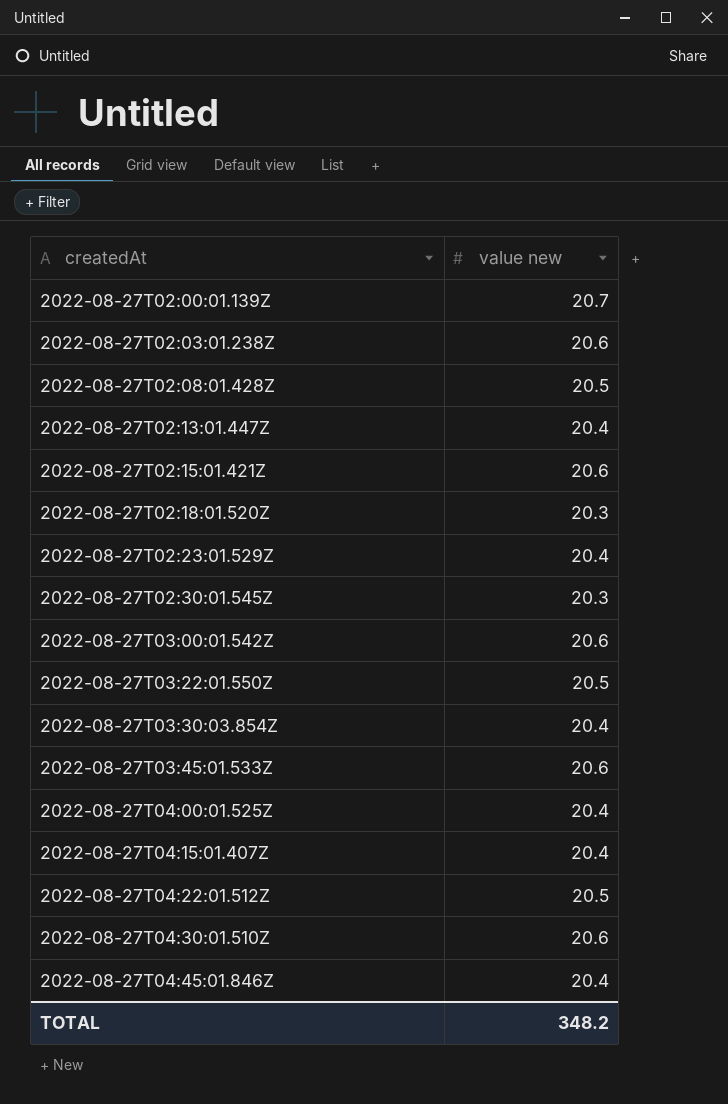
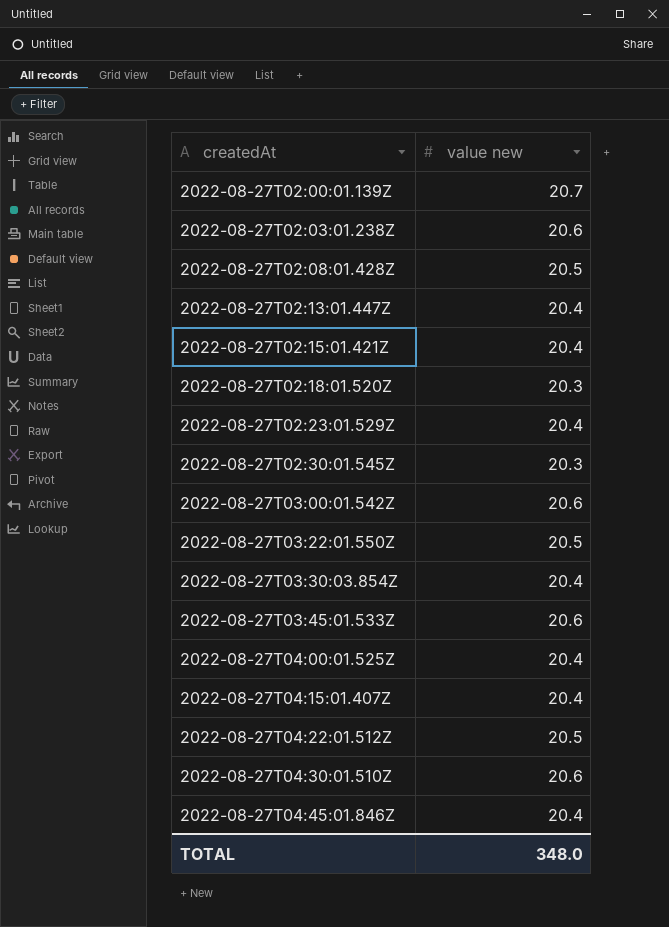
2022-08-27T02:15:01.421Z | value new: 20.6 -> 20.4
TOTAL | value new: 348.2 -> 348.0

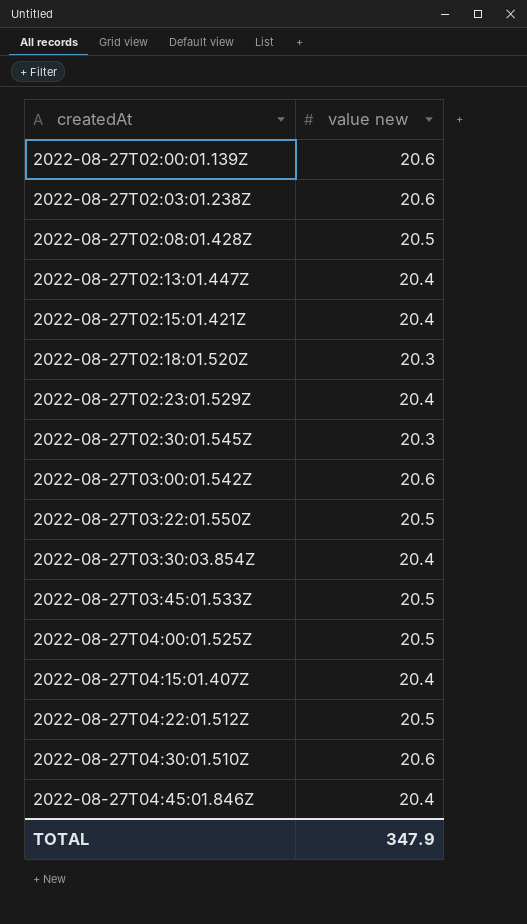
2022-08-27T02:00:01.139Z | value new: 20.7 -> 20.6
2022-08-27T03:45:01.533Z | value new: 20.6 -> 20.5
2022-08-27T04:00:01.525Z | value new: 20.4 -> 20.5
TOTAL | value new: 348.0 -> 347.9

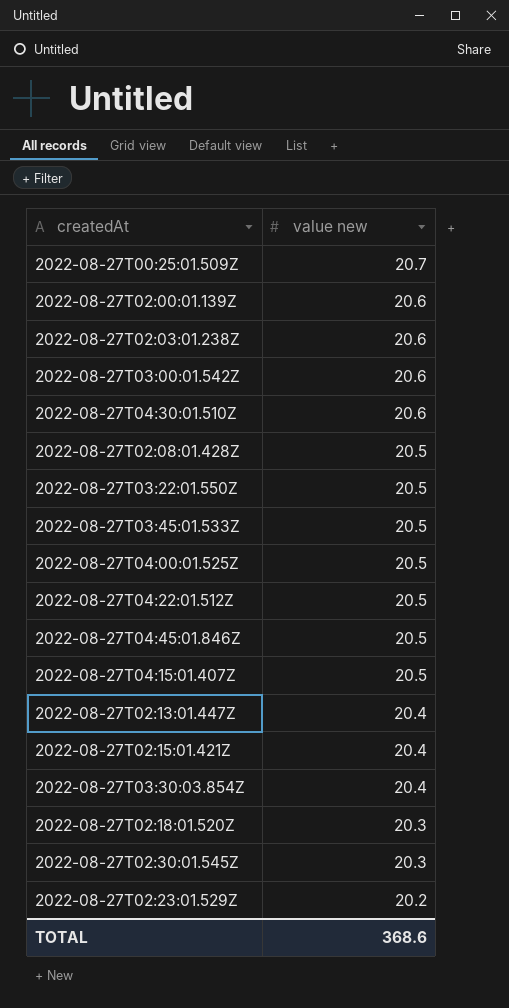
row order: createdAt ascending -> value new descending
row 2022-08-27T00:25:01.509Z: none -> 20.7
2022-08-27T04:45:01.846Z | value new: 20.4 -> 20.5
2022-08-27T04:15:01.407Z | value new: 20.4 -> 20.5
2022-08-27T02:23:01.529Z | value new: 20.4 -> 20.2
TOTAL | value new: 347.9 -> 368.6

